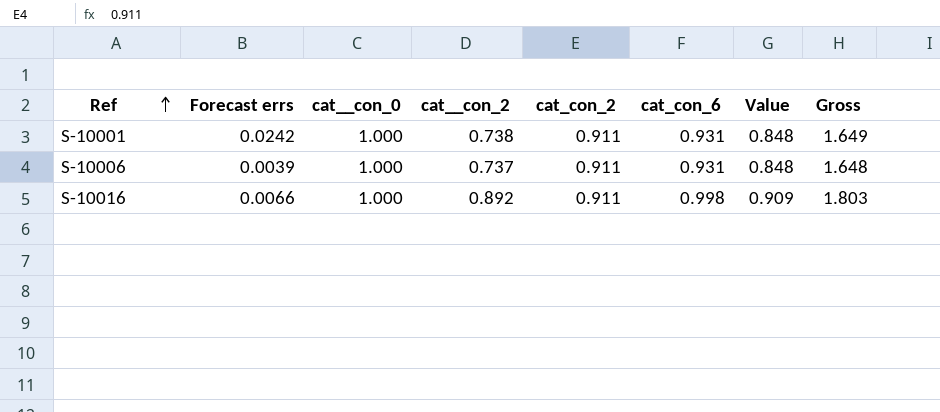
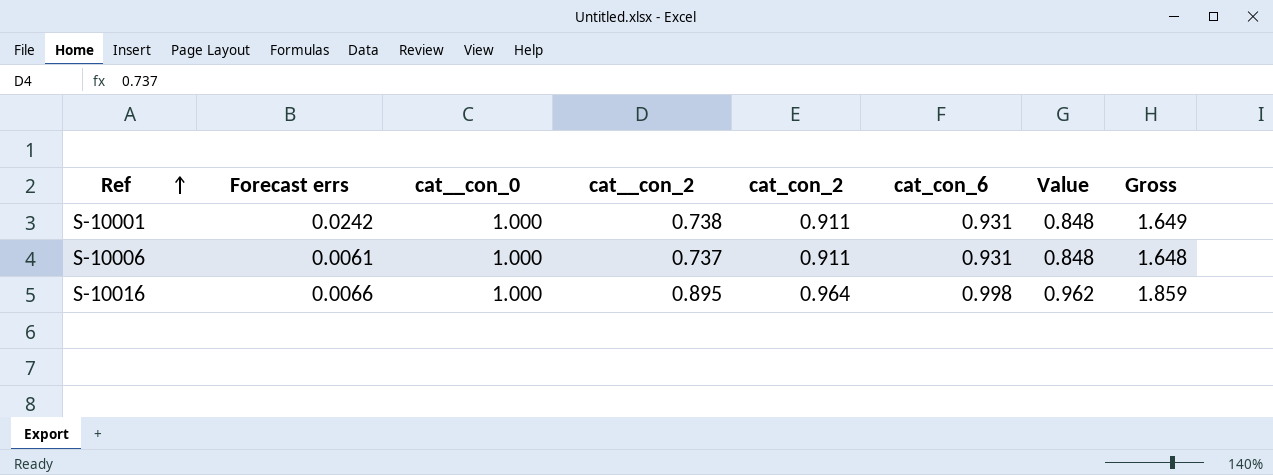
S-10006 | Forecast errs: 0.0039 -> 0.0061
S-10016 | cat__con_2: 0.892 -> 0.895
S-10016 | cat_con_2: 0.911 -> 0.964
S-10016 | Value: 0.909 -> 0.962
S-10016 | Gross: 1.803 -> 1.859

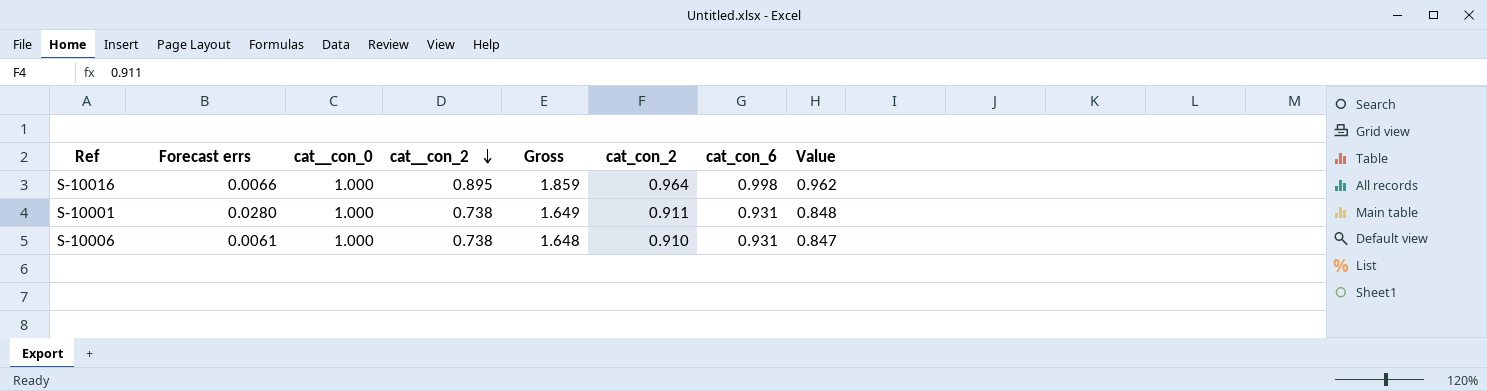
row order: Ref ascending -> cat__con_2 descending
column Gross | position: 8 -> 5
S-10001 | Forecast errs: 0.0242 -> 0.0280
S-10006 | cat__con_2: 0.737 -> 0.738
S-10006 | cat_con_2: 0.911 -> 0.910
S-10006 | Value: 0.848 -> 0.847

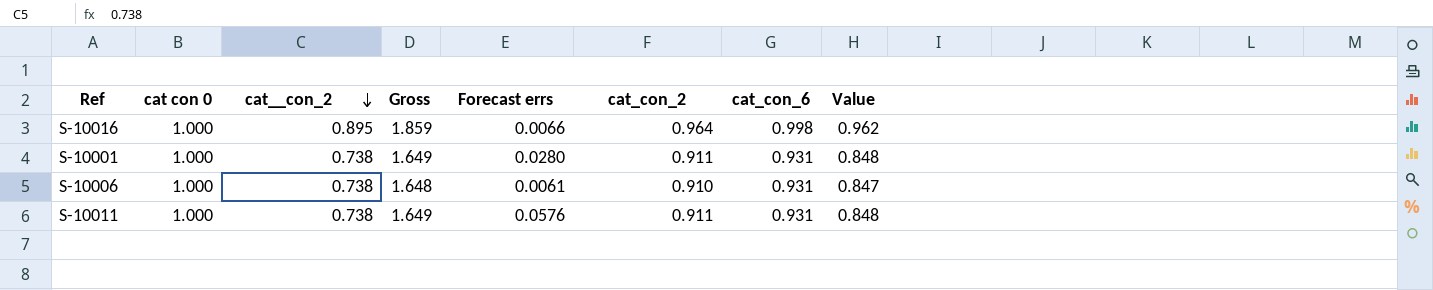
column name: cat__con_0 -> cat con 0
column Forecast errs | position: 2 -> 5
row S-10011: none -> 1.000 | 0.738 | 1.649 | 0.0576 | 0.911 | 0.931 | 0.848

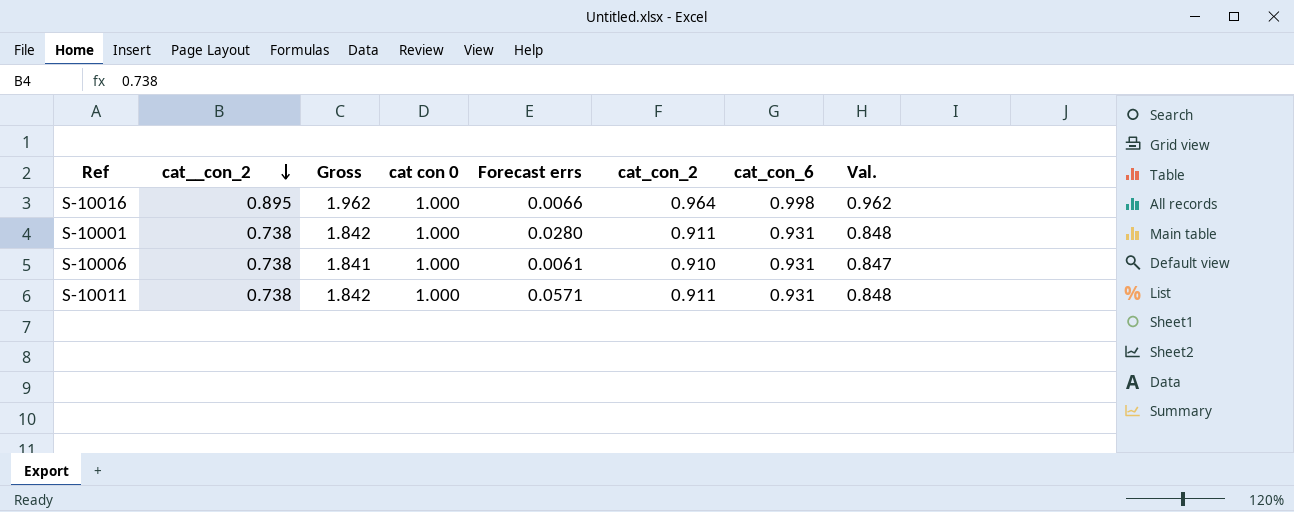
column Gross | formula: [cat__con_2] + [cat_con_2] -> [cat_con_2] + [cat_con_6]
column cat con 0 | position: 2 -> 4
column name: Value -> Val.
S-10011 | Forecast errs: 0.0576 -> 0.0571

